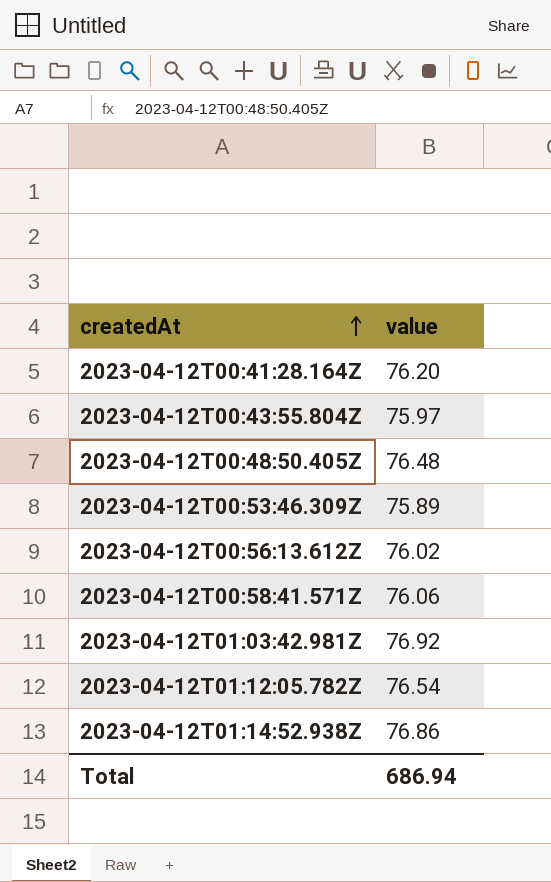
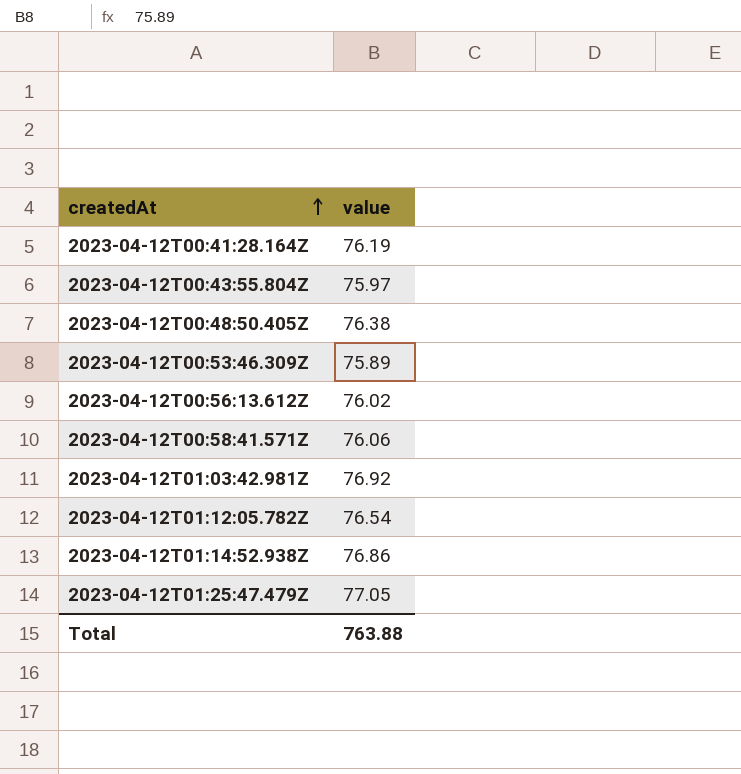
2023-04-12T00:41:28.164Z | value: 76.20 -> 76.19
2023-04-12T00:48:50.405Z | value: 76.48 -> 76.38
row 2023-04-12T01:25:47.479Z: none -> 77.05
Total | value: 686.94 -> 763.88

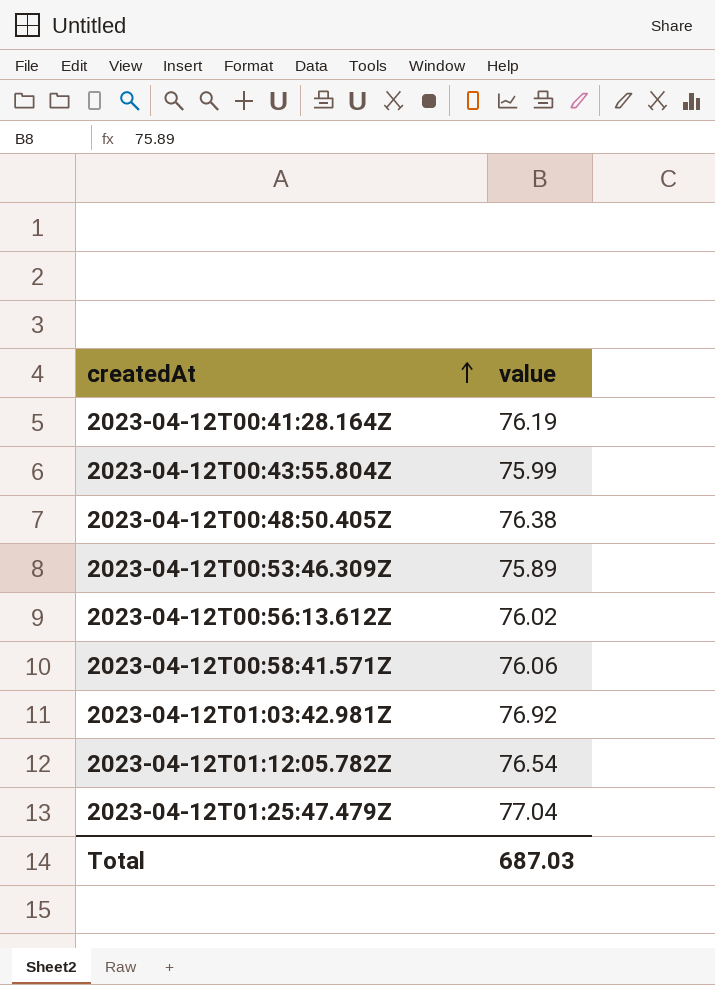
row 2023-04-12T01:14:52.938Z: 76.86 -> none
2023-04-12T00:43:55.804Z | value: 75.97 -> 75.99
2023-04-12T01:25:47.479Z | value: 77.05 -> 77.04
Total | value: 763.88 -> 687.03

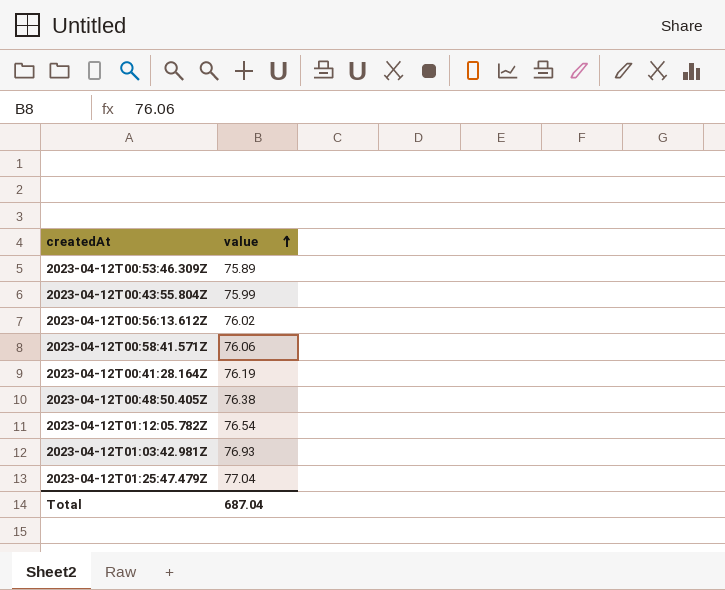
row order: createdAt ascending -> value ascending
2023-04-12T01:03:42.981Z | value: 76.92 -> 76.93
Total | value: 687.03 -> 687.04

